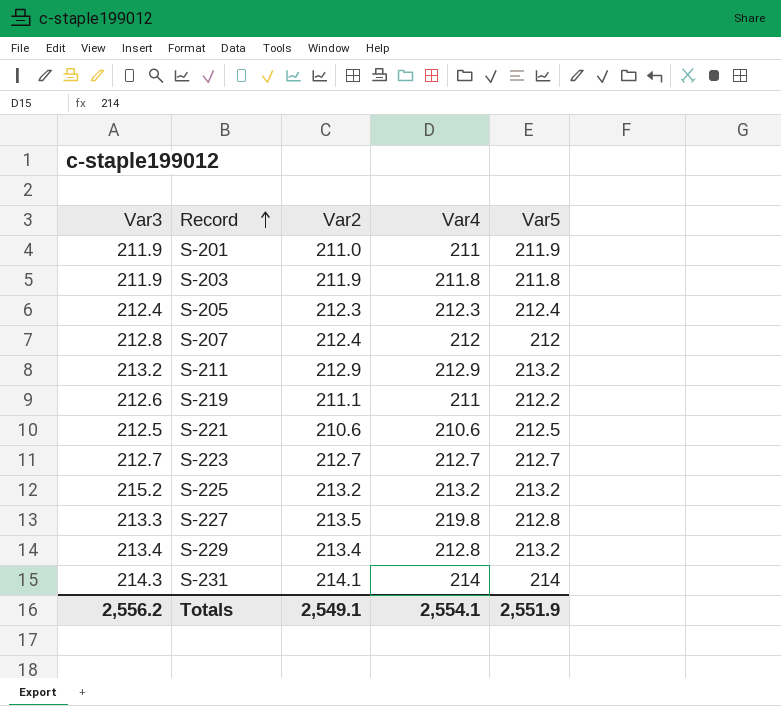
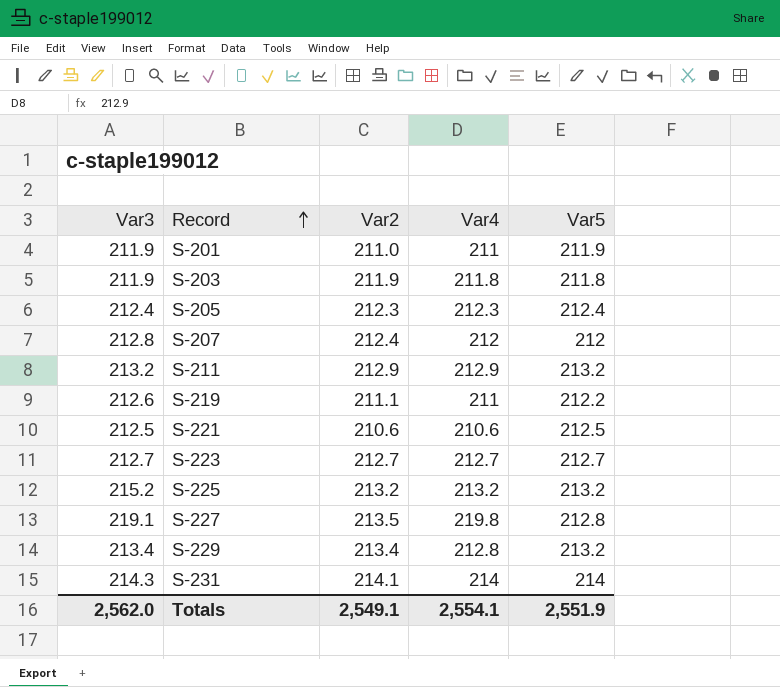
S-227 | Var3: 213.3 -> 219.1
Totals | Var3: 2,556.2 -> 2,562.0

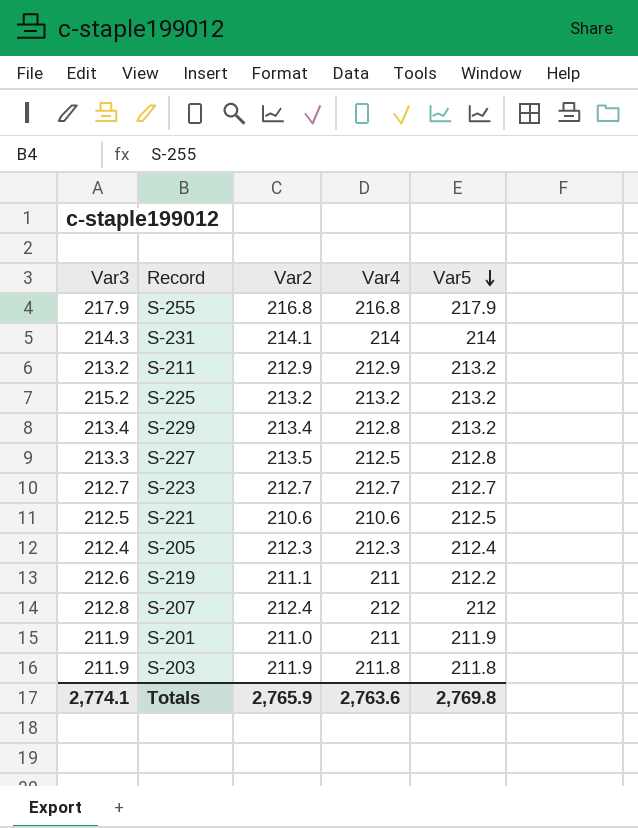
row order: Record ascending -> Var5 descending
row S-255: none -> 217.9 | 216.8 | 216.8 | 217.9
S-227 | Var3: 219.1 -> 213.3
S-227 | Var4: 219.8 -> 212.5
Totals | Var3: 2,562.0 -> 2,774.1
Totals | Var2: 2,549.1 -> 2,765.9
Totals | Var4: 2,554.1 -> 2,763.6
Totals | Var5: 2,551.9 -> 2,769.8

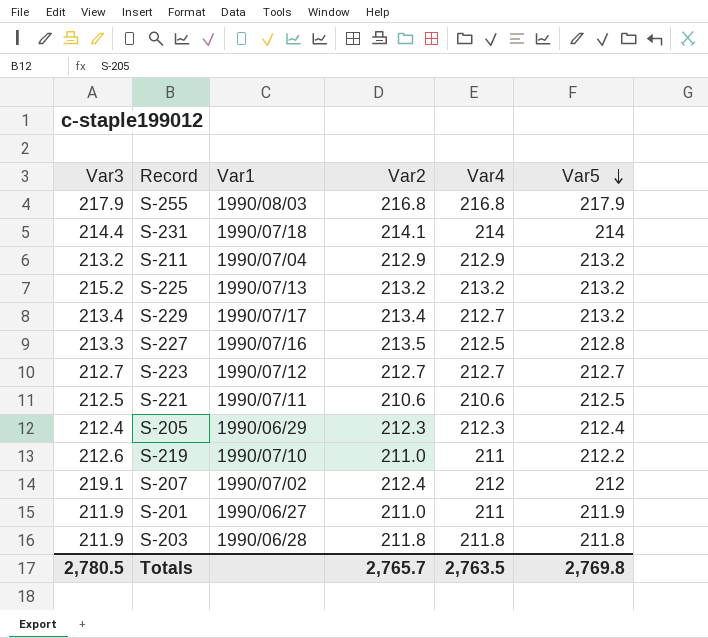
column Var1 | position: none -> 3
S-231 | Var3: 214.3 -> 214.4
S-229 | Var4: 212.8 -> 212.7
S-219 | Var2: 211.1 -> 211.0
S-207 | Var3: 212.8 -> 219.1
S-203 | Var2: 211.9 -> 211.8
Totals | Var3: 2,774.1 -> 2,780.5
Totals | Var2: 2,765.9 -> 2,765.7
Totals | Var4: 2,763.6 -> 2,763.5

